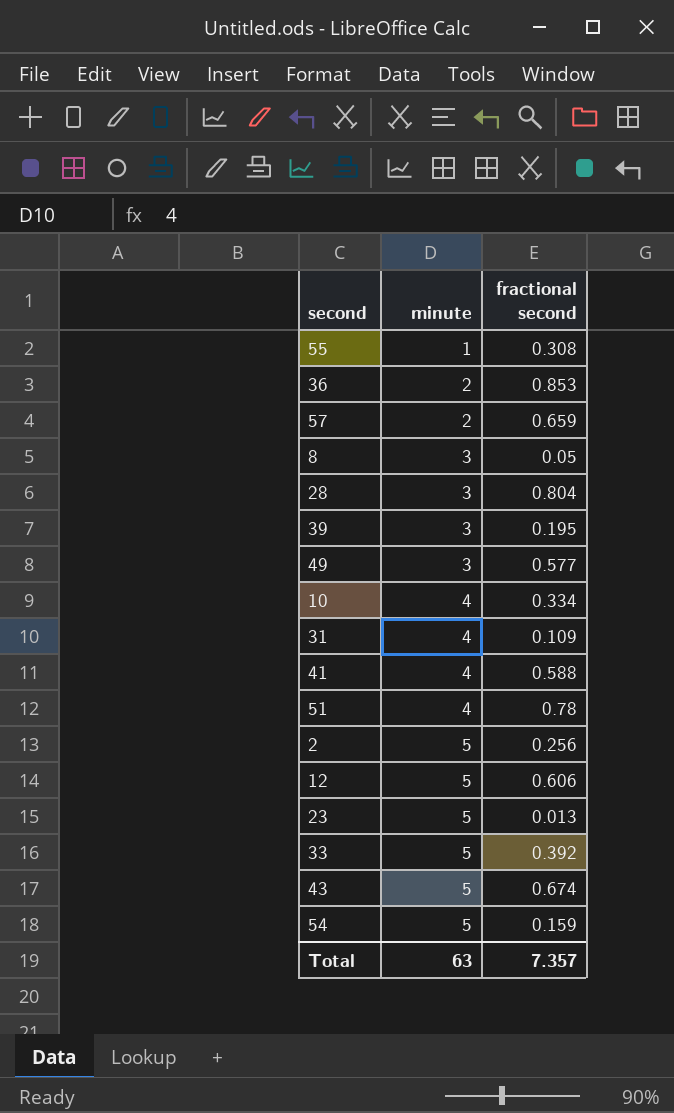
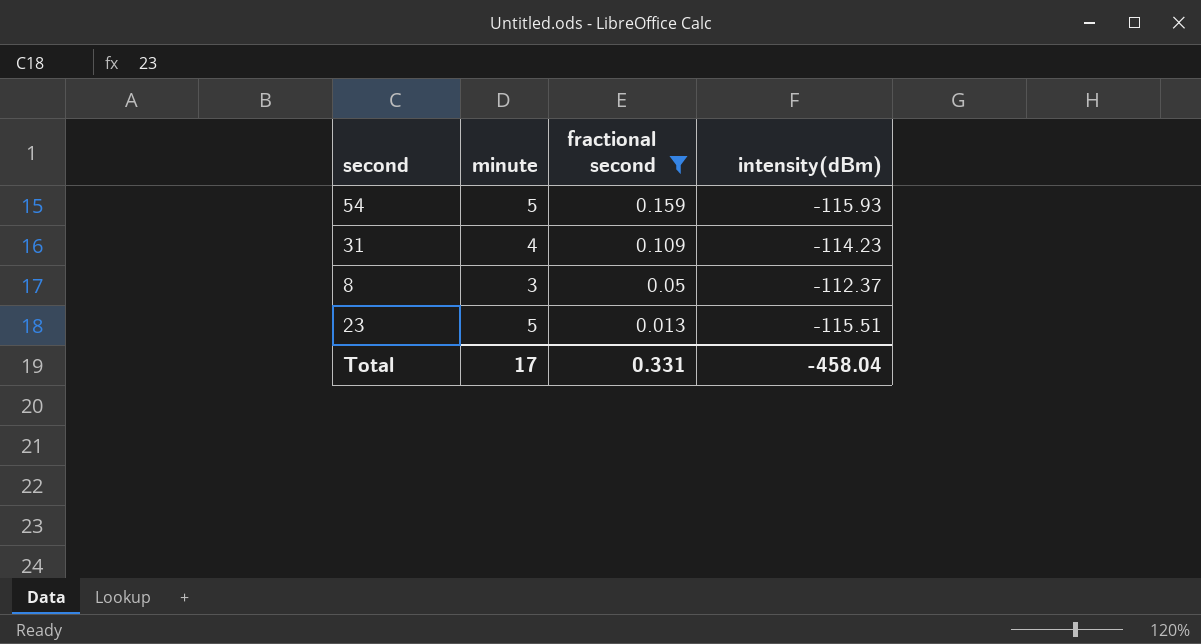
filter: none -> fractional second <= 0.159
row order: minute ascending -> fractional second descending
column intensity(dBm) | position: none -> 4
Total | minute: 63 -> 17
Total | fractional second: 7.357 -> 0.331

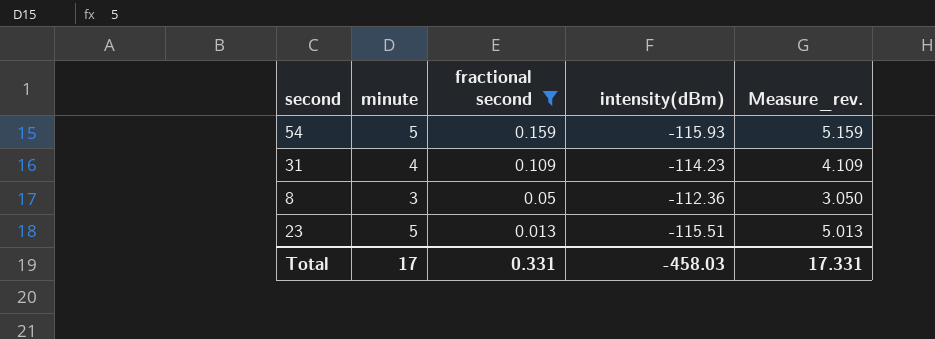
column Measure_rev. | formula: none -> [minute] + [fractional second]
8 | intensity(dBm): -112.37 -> -112.36
Total | intensity(dBm): -458.04 -> -458.03

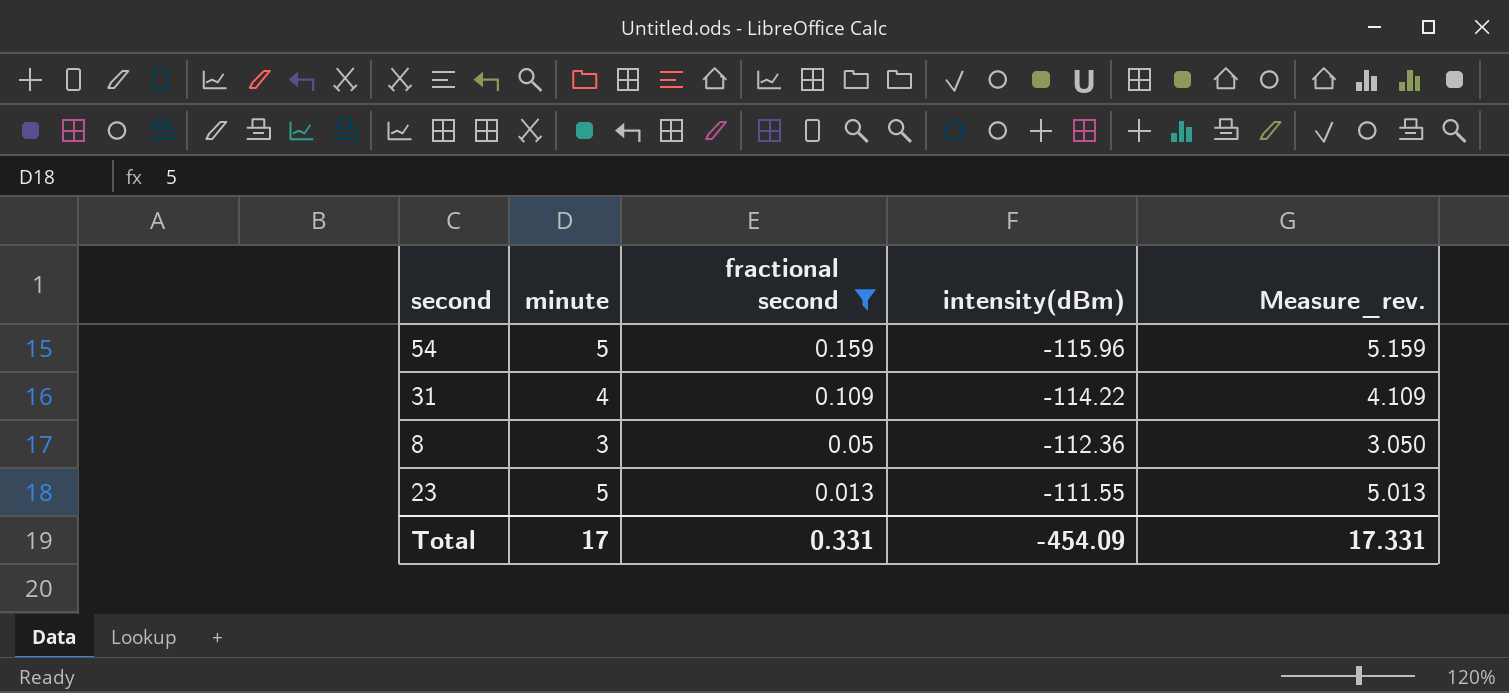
54 | intensity(dBm): -115.93 -> -115.96
31 | intensity(dBm): -114.23 -> -114.22
23 | intensity(dBm): -115.51 -> -111.55
Total | intensity(dBm): -458.03 -> -454.09

